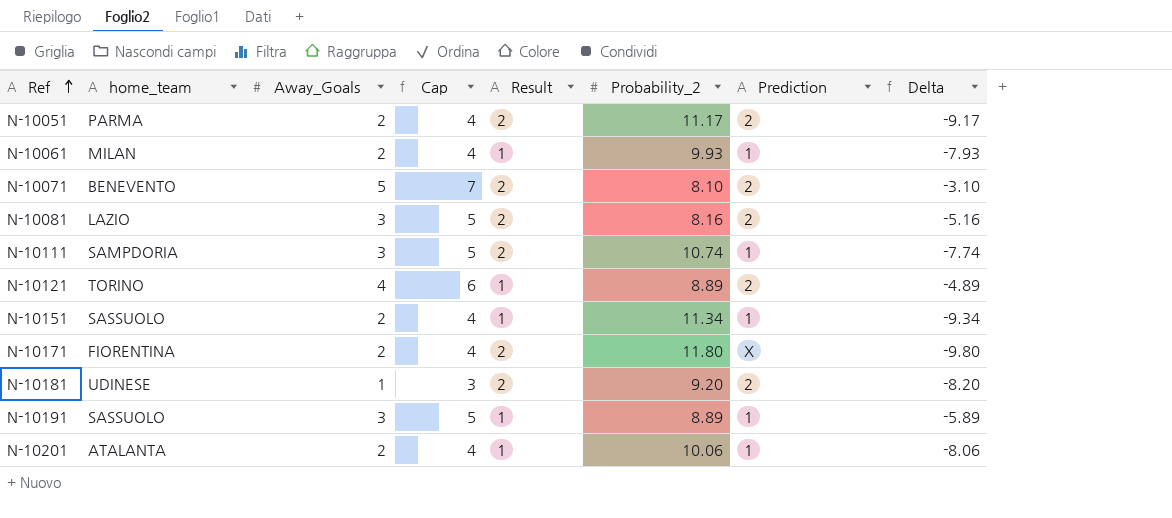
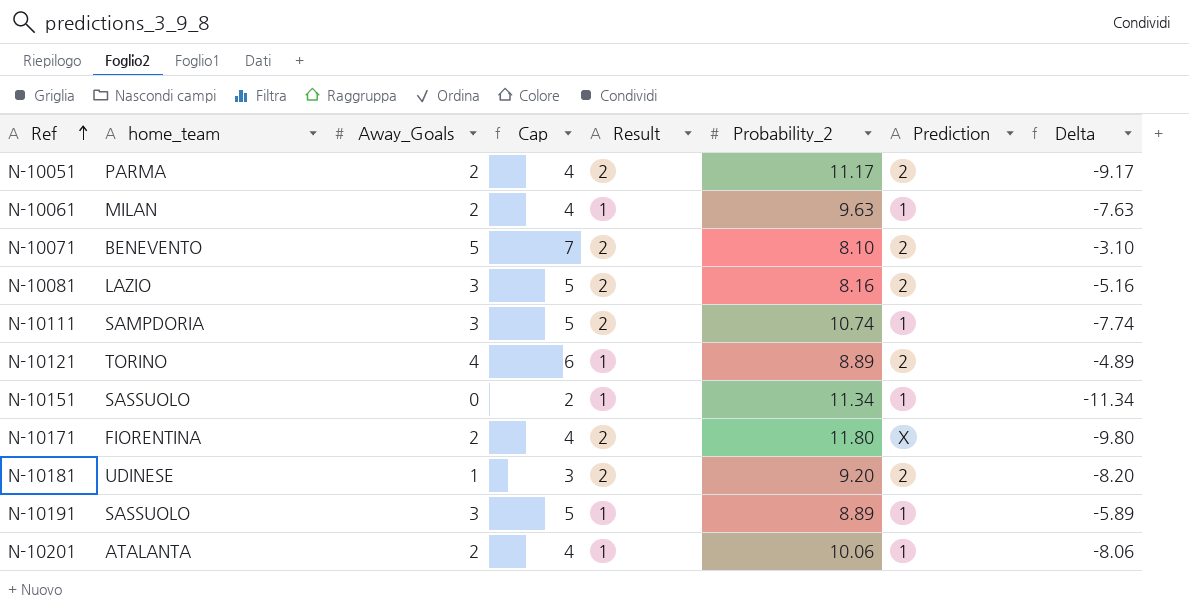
N-10061 | Probability_2: 9.93 -> 9.63
N-10061 | Delta: -7.93 -> -7.63
N-10151 | Away_Goals: 2 -> 0
N-10151 | Cap: 4 -> 2
N-10151 | Delta: -9.34 -> -11.34

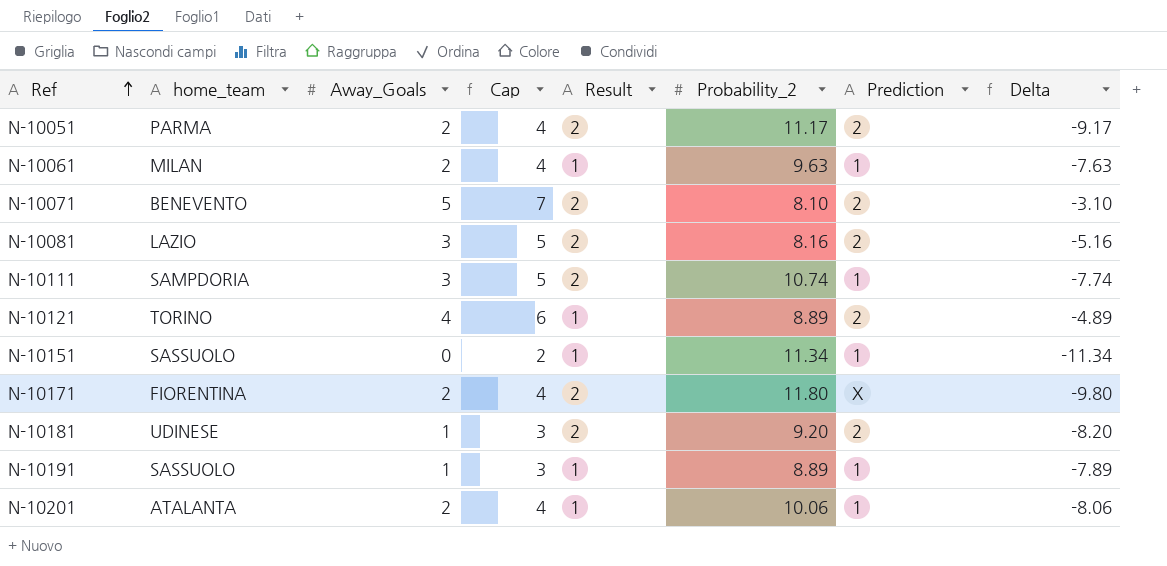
N-10191 | Away_Goals: 3 -> 1
N-10191 | Cap: 5 -> 3
N-10191 | Delta: -5.89 -> -7.89

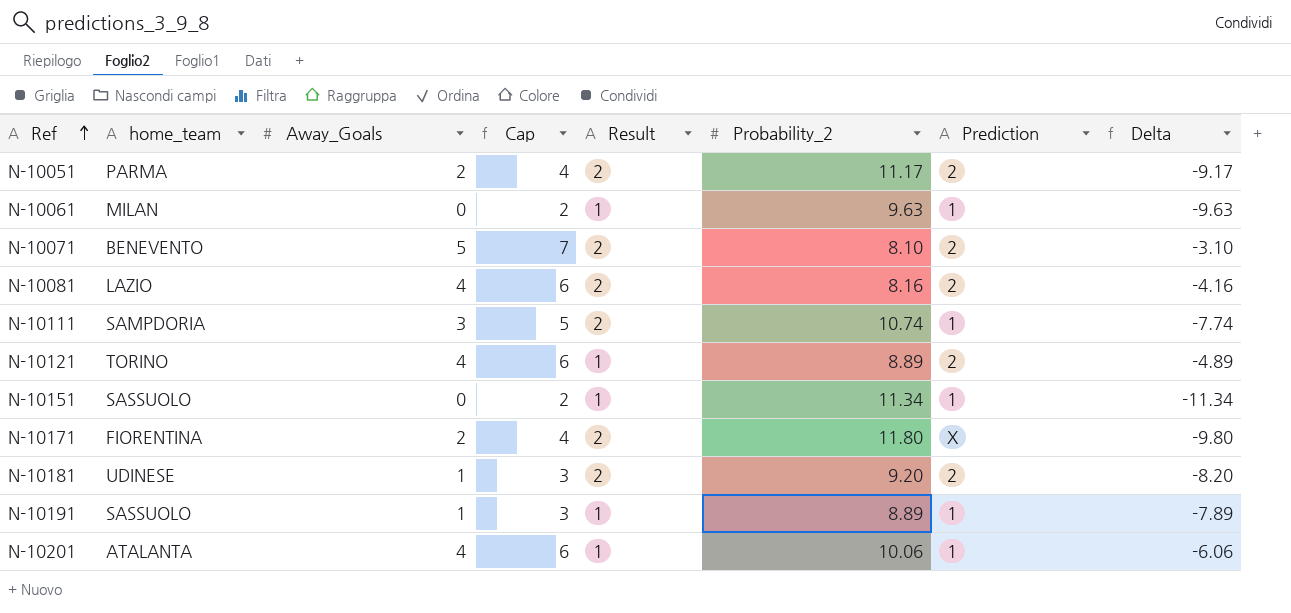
N-10061 | Away_Goals: 2 -> 0
N-10061 | Cap: 4 -> 2
N-10061 | Delta: -7.63 -> -9.63
N-10081 | Away_Goals: 3 -> 4
N-10081 | Cap: 5 -> 6
N-10081 | Delta: -5.16 -> -4.16
N-10201 | Away_Goals: 2 -> 4
N-10201 | Cap: 4 -> 6
N-10201 | Delta: -8.06 -> -6.06

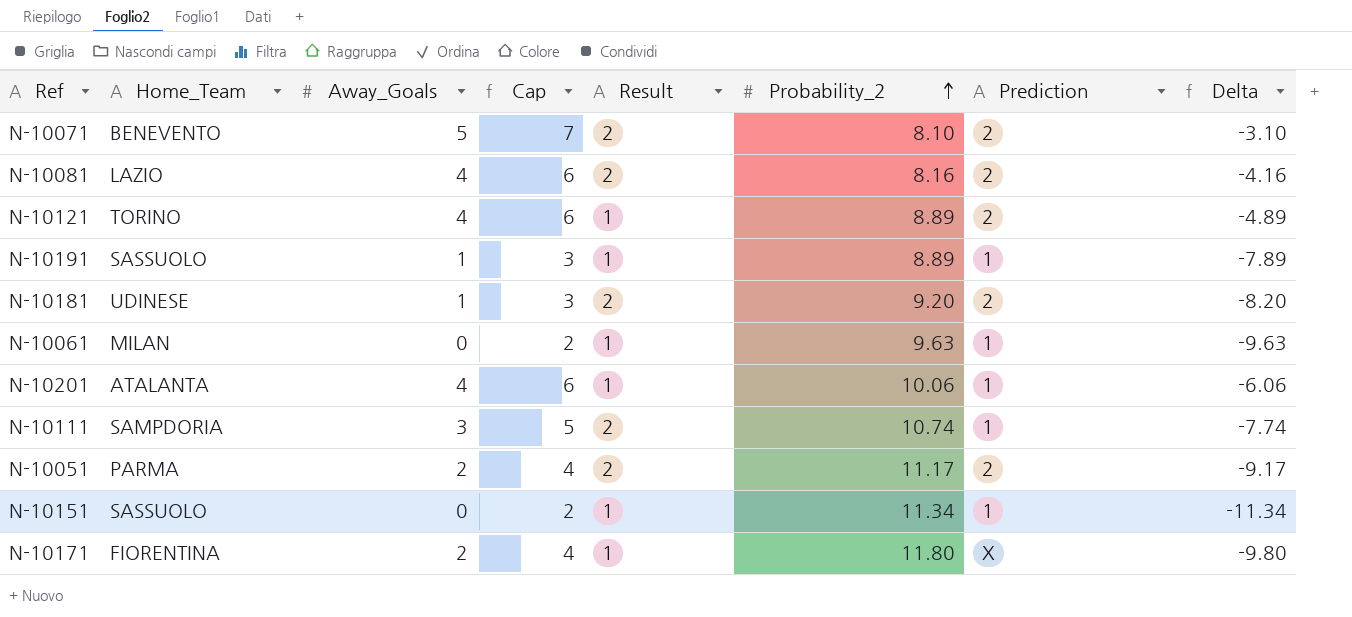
row order: Ref ascending -> Probability_2 ascending
column name: home_team -> Home_Team
N-10171 | Result: 2 -> 1

